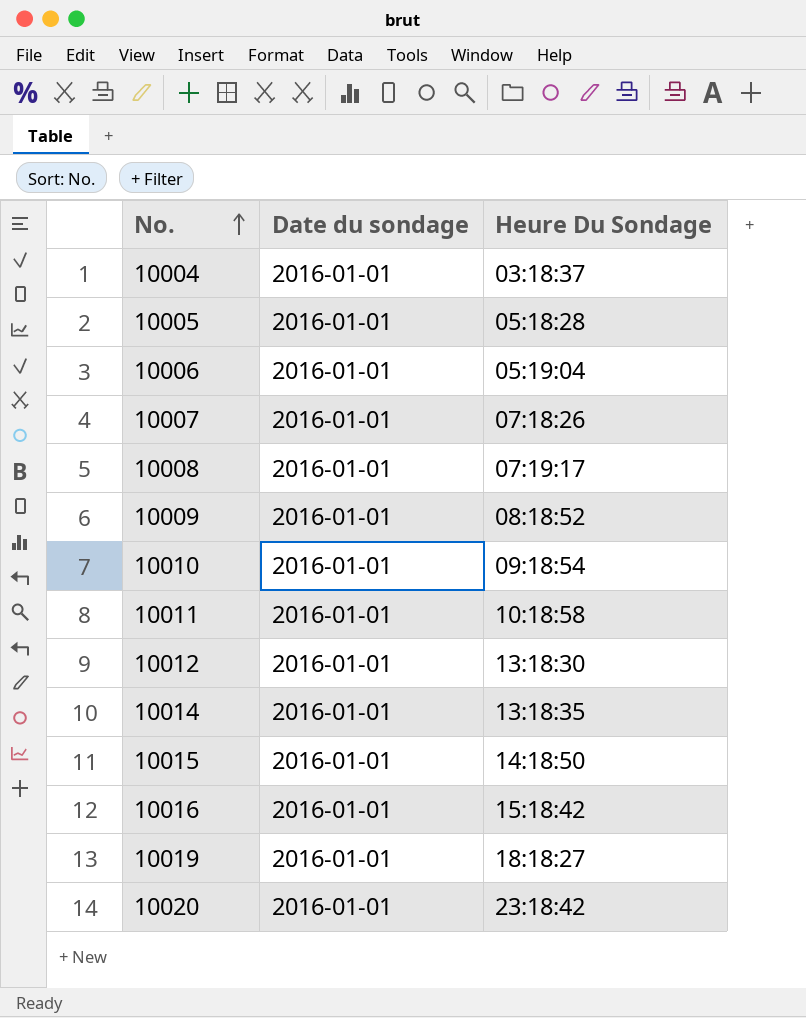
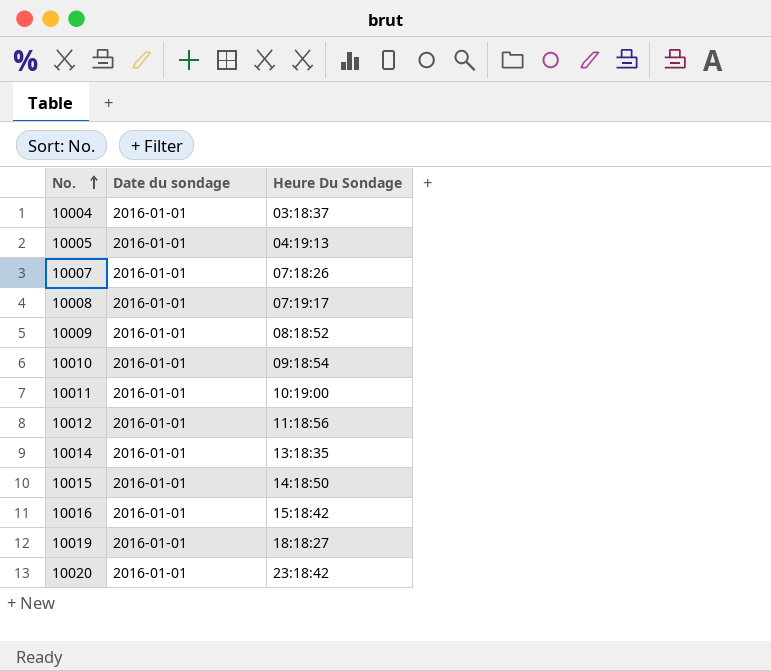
row 10006: 2016-01-01 | 05:19:04 -> none
10005 | Heure Du Sondage: 05:18:28 -> 04:19:13
10011 | Heure Du Sondage: 10:18:58 -> 10:19:00
10012 | Heure Du Sondage: 13:18:30 -> 11:18:56

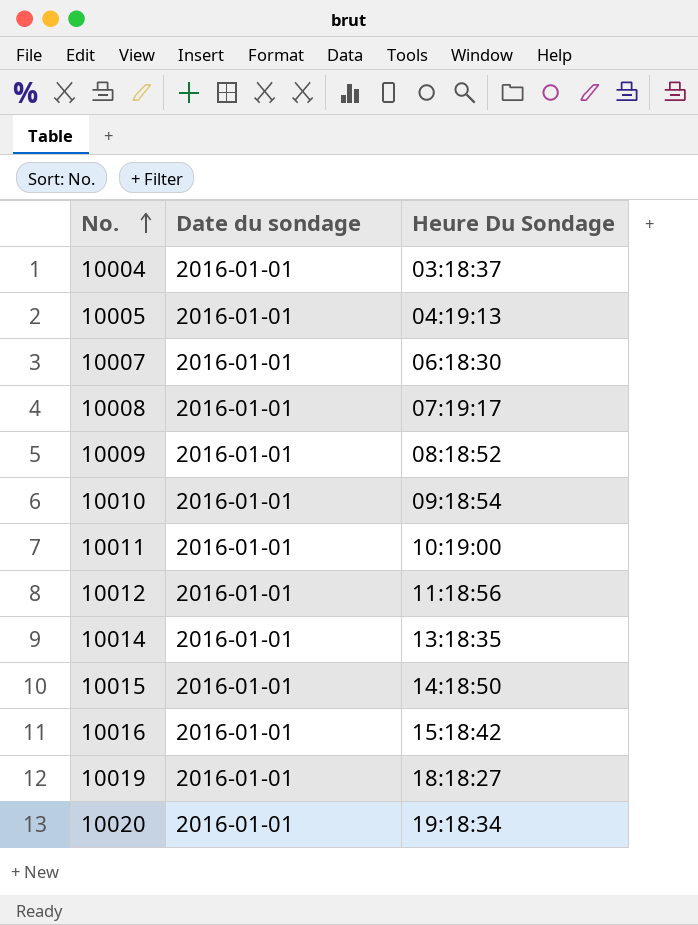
10007 | Heure Du Sondage: 07:18:26 -> 06:18:30
10020 | Heure Du Sondage: 23:18:42 -> 19:18:34

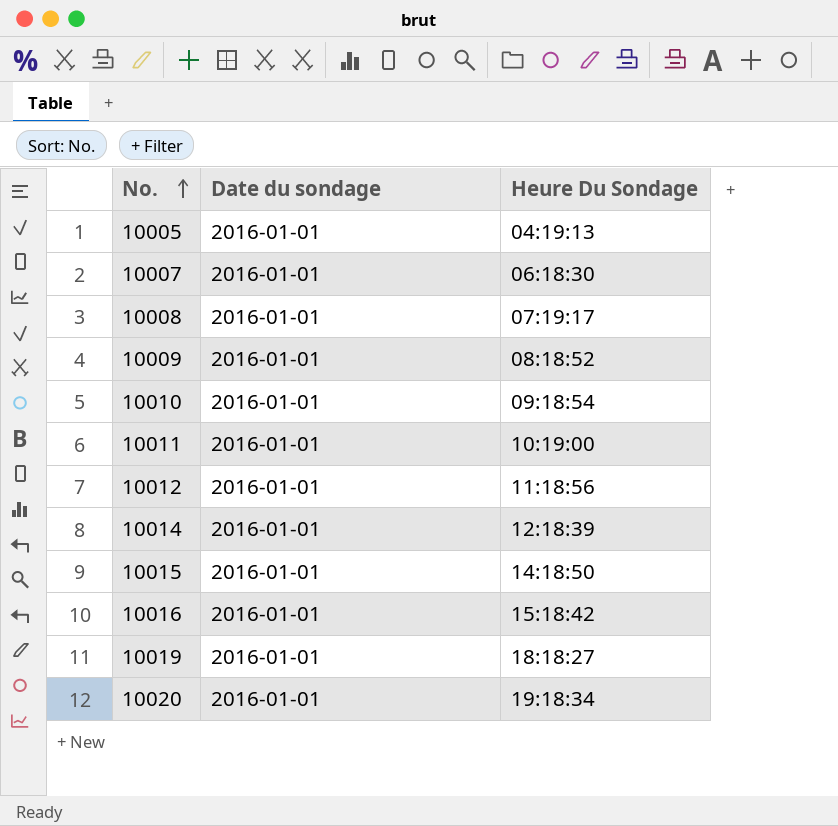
row 10004: 2016-01-01 | 03:18:37 -> none
10014 | Heure Du Sondage: 13:18:35 -> 12:18:39

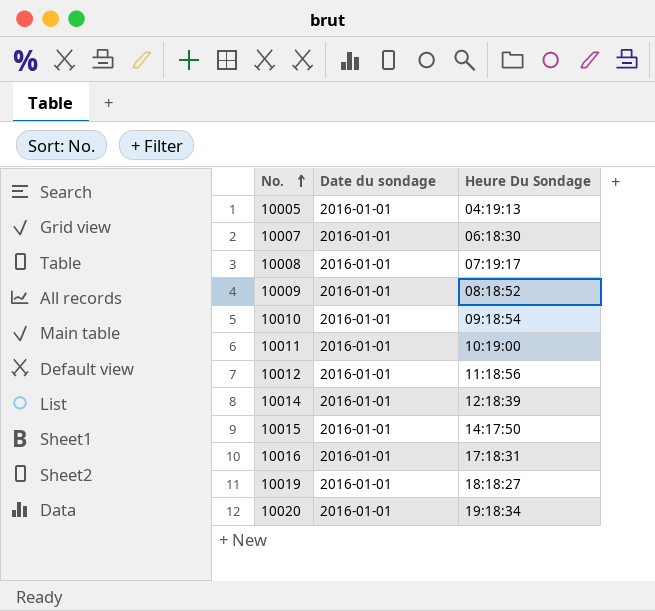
10015 | Heure Du Sondage: 14:18:50 -> 14:17:50
10016 | Heure Du Sondage: 15:18:42 -> 17:18:31

